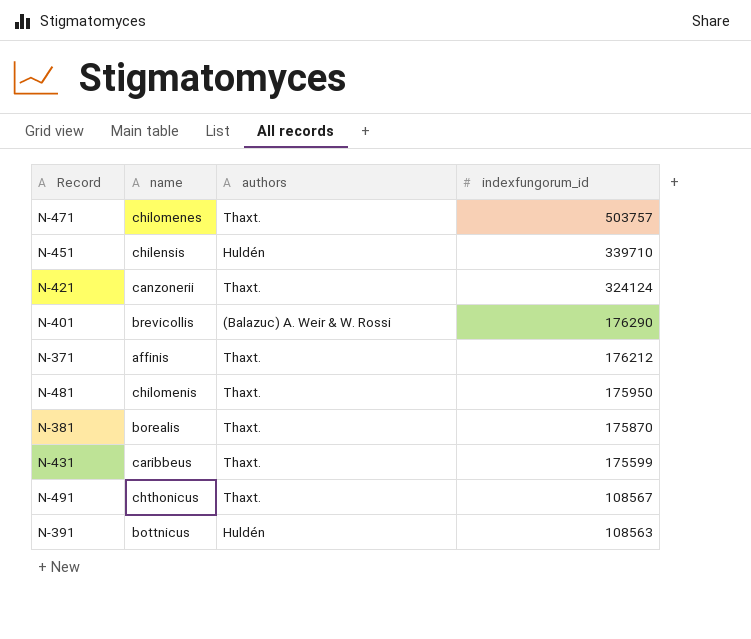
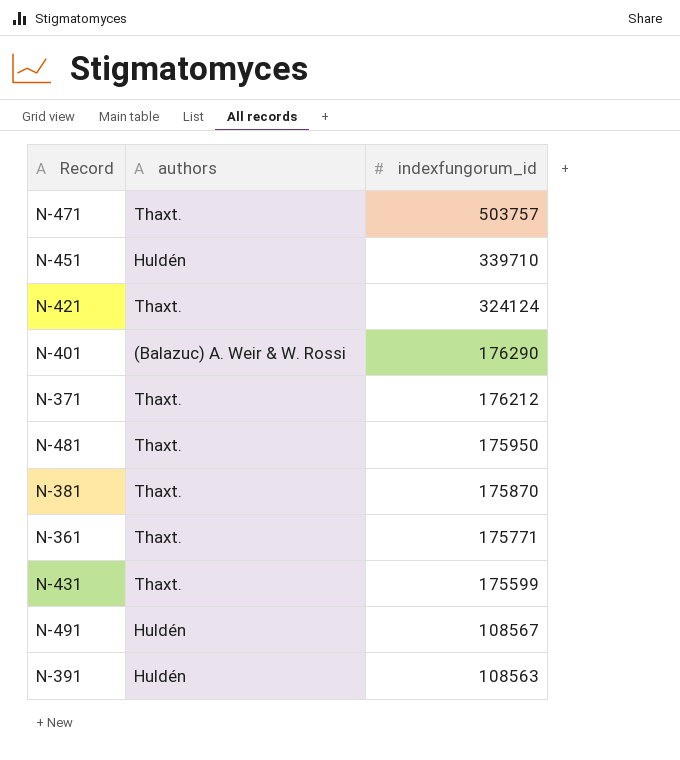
column name | position: 2 -> none
row N-361: none -> Thaxt. | 175771
N-491 | authors: Thaxt. -> Huldén

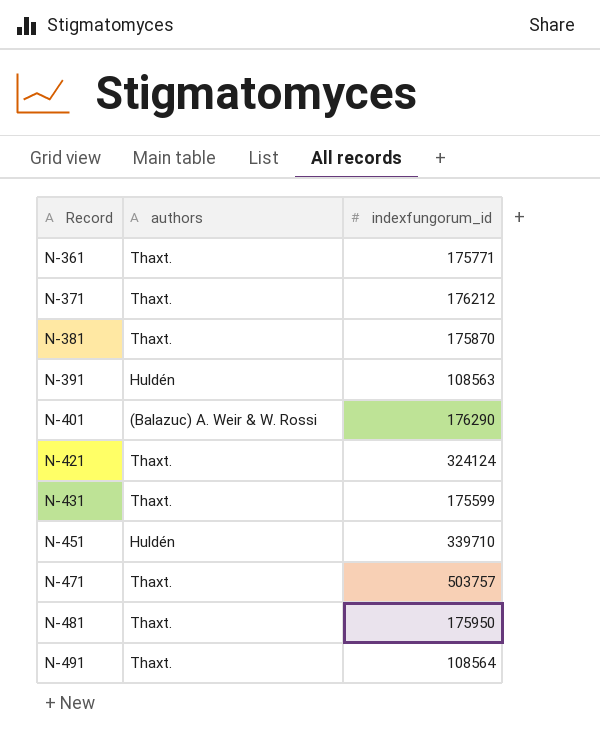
row order: indexfungorum_id descending -> Record ascending
N-491 | authors: Huldén -> Thaxt.
N-491 | indexfungorum_id: 108567 -> 108564

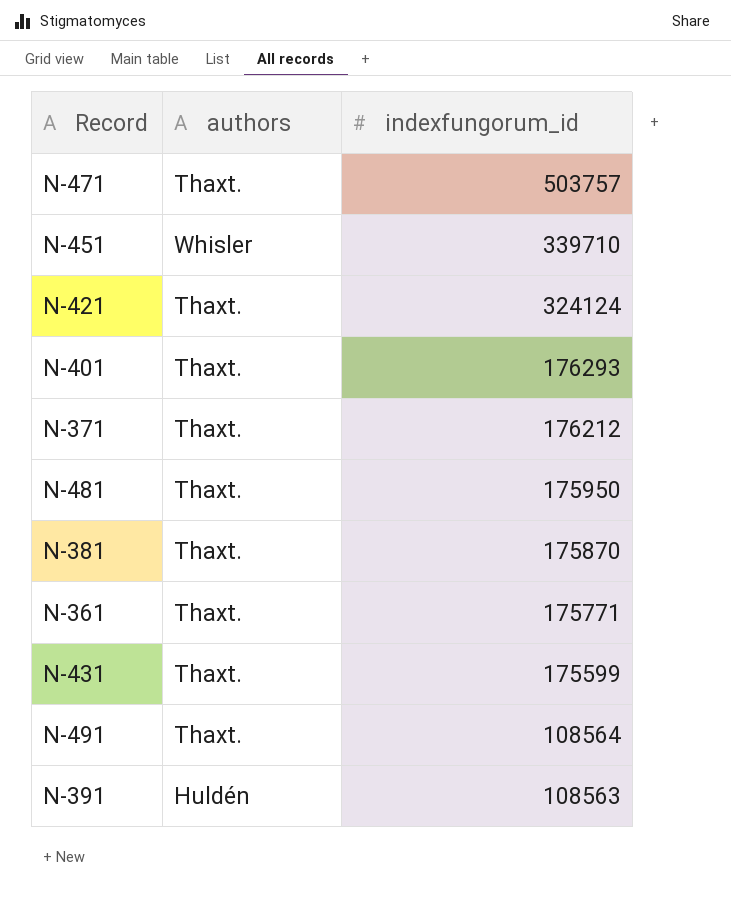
row order: Record ascending -> indexfungorum_id descending
N-451 | authors: Huldén -> Whisler
N-401 | authors: (Balazuc) A. Weir & W. Rossi -> Thaxt.
N-401 | indexfungorum_id: 176290 -> 176293

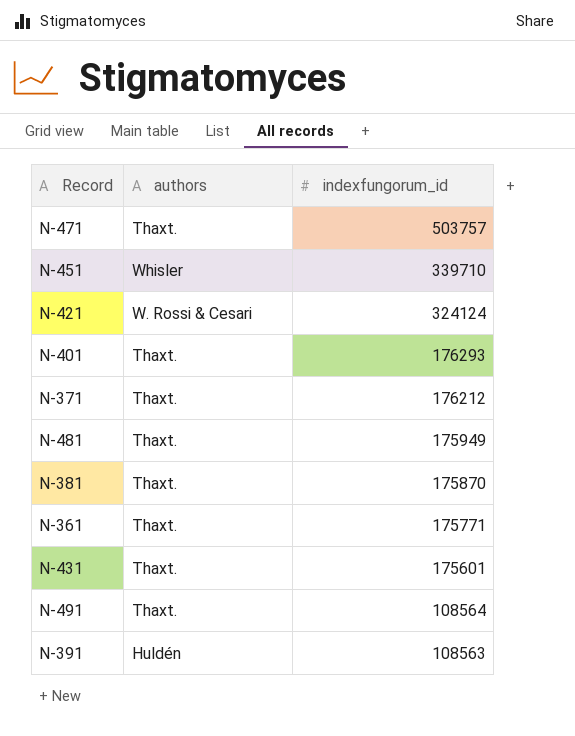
N-421 | authors: Thaxt. -> W. Rossi & Cesari
N-481 | indexfungorum_id: 175950 -> 175949
N-431 | indexfungorum_id: 175599 -> 175601

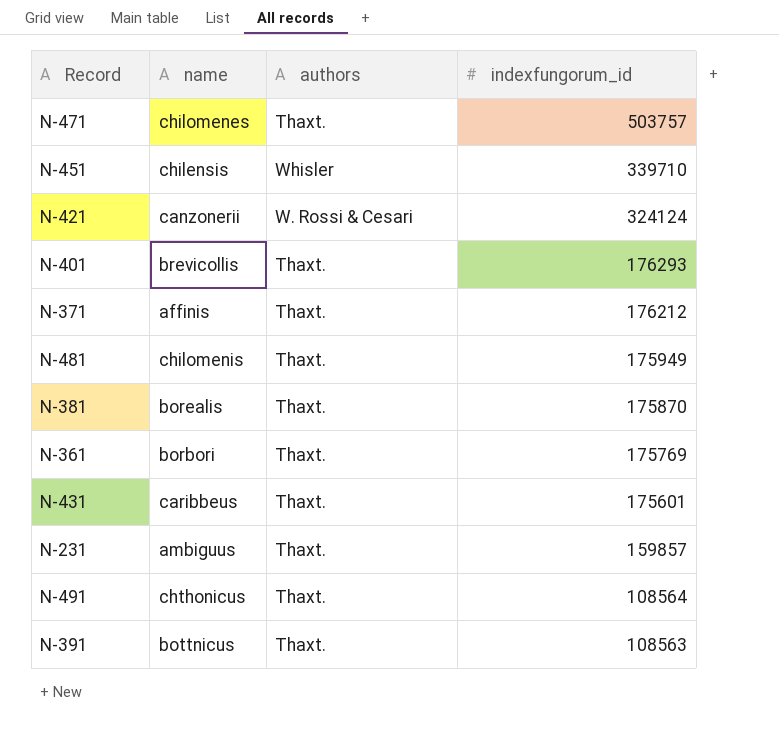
column name | position: none -> 2
N-361 | indexfungorum_id: 175771 -> 175769
row N-231: none -> ambiguus | Thaxt. | 159857
N-391 | authors: Huldén -> Thaxt.

